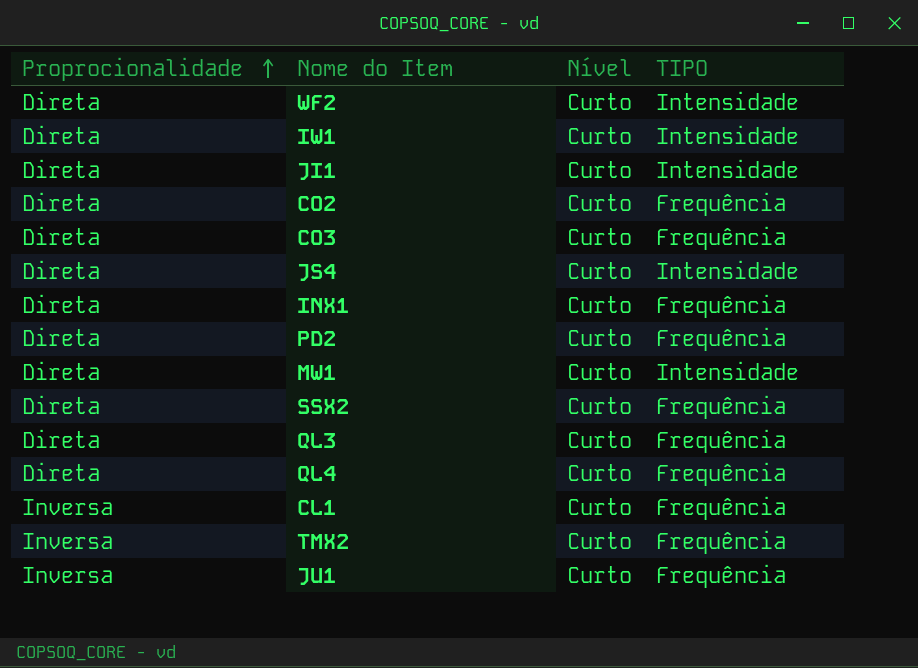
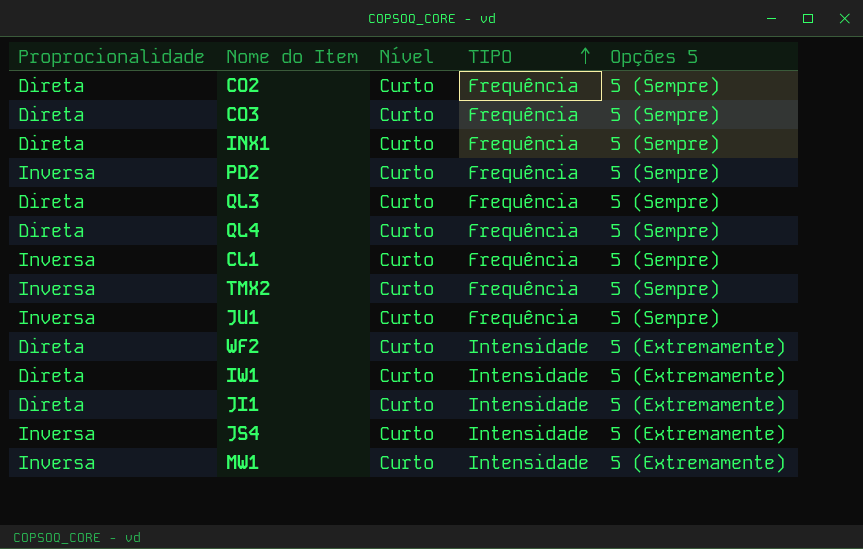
row order: Proprocionalidade ascending -> TIPO ascending
column Opções 5 | position: none -> 5
row SSX2: Direta | Curto | Frequência -> none
PD2 | Proprocionalidade: Direta -> Inversa
JS4 | Proprocionalidade: Direta -> Inversa
MW1 | Proprocionalidade: Direta -> Inversa

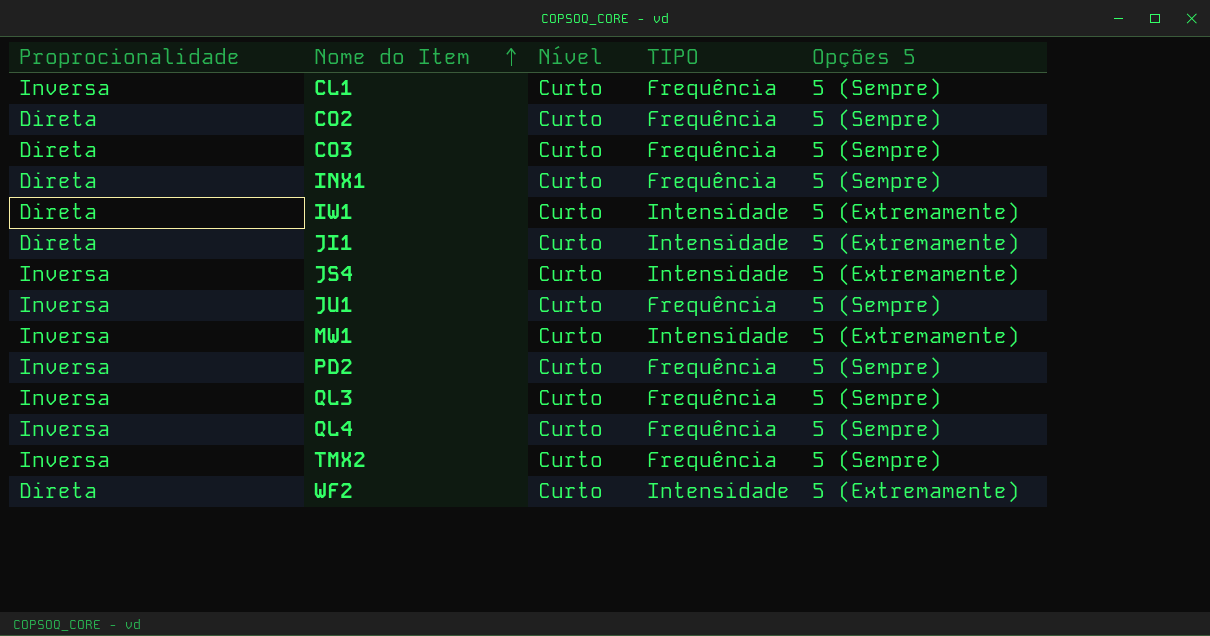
row order: TIPO ascending -> Nome do Item ascending
QL3 | Proprocionalidade: Direta -> Inversa
QL4 | Proprocionalidade: Direta -> Inversa

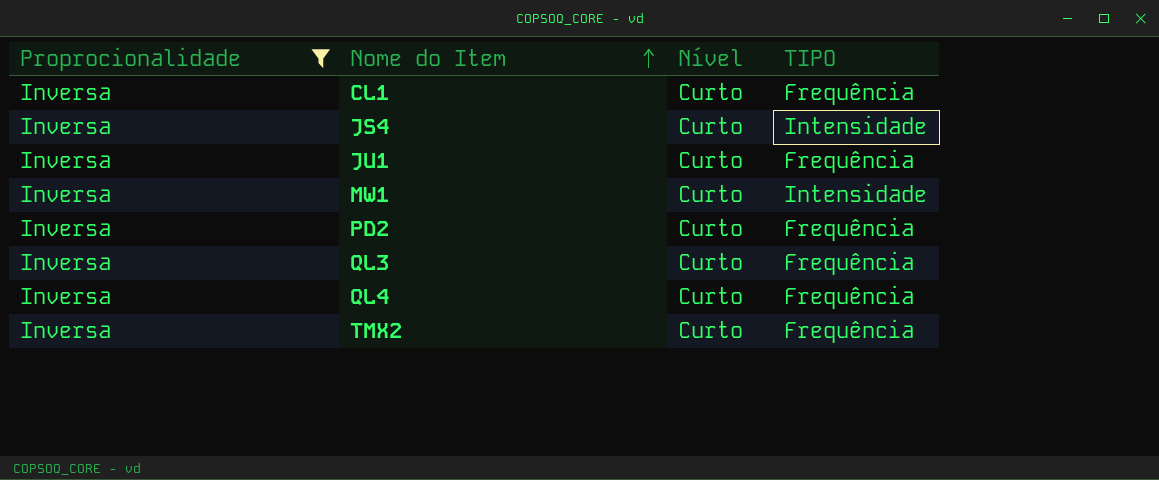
filter: none -> Proprocionalidade = Inversa
column Opções 5 | position: 5 -> none

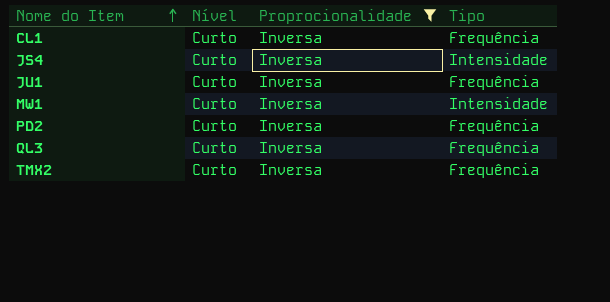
column Proprocionalidade | position: 1 -> 3
column name: TIPO -> Tipo
row QL4: Inversa | Curto | Frequência -> none

